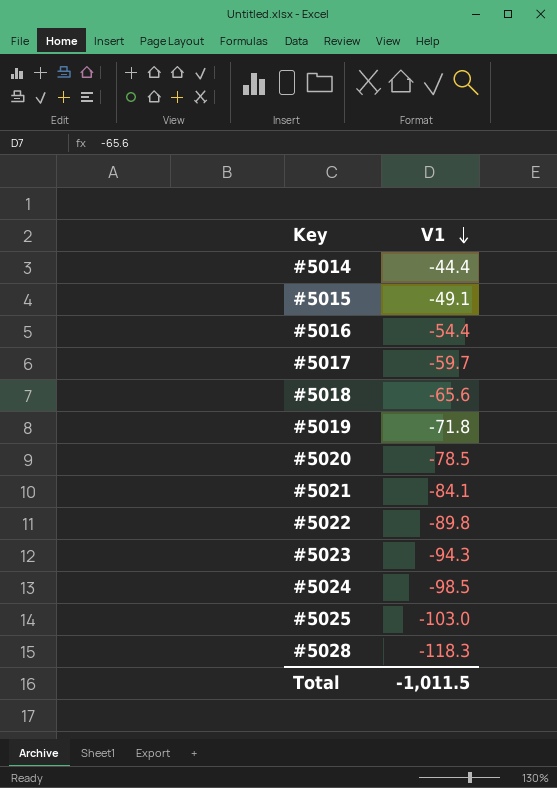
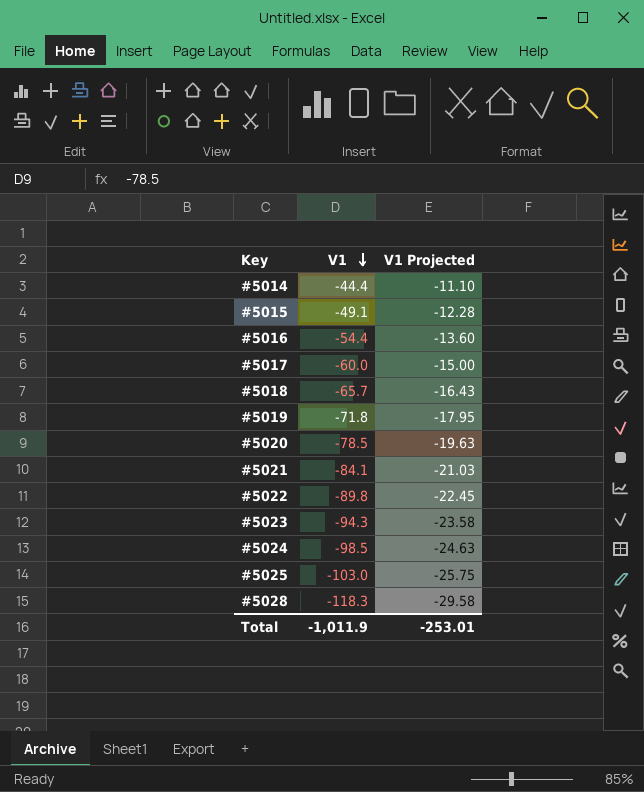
column V1 Projected | formula: none -> [V1] * 0.25
#5017 | V1: -59.7 -> -60.0
#5018 | V1: -65.6 -> -65.7
Total | V1: -1,011.5 -> -1,011.9

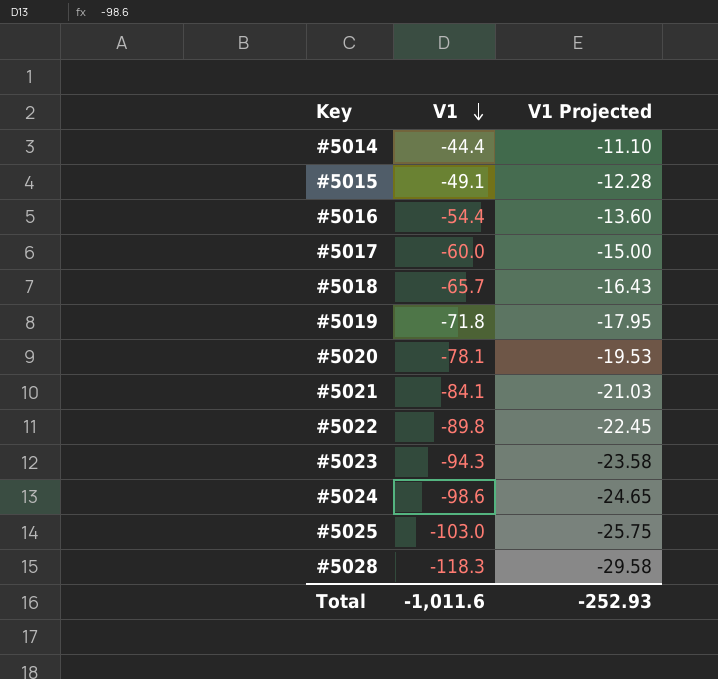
#5020 | V1: -78.5 -> -78.1
#5020 | V1 Projected: -19.63 -> -19.53
#5024 | V1: -98.5 -> -98.6
#5024 | V1 Projected: -24.63 -> -24.65
Total | V1: -1,011.9 -> -1,011.6
Total | V1 Projected: -253.01 -> -252.93

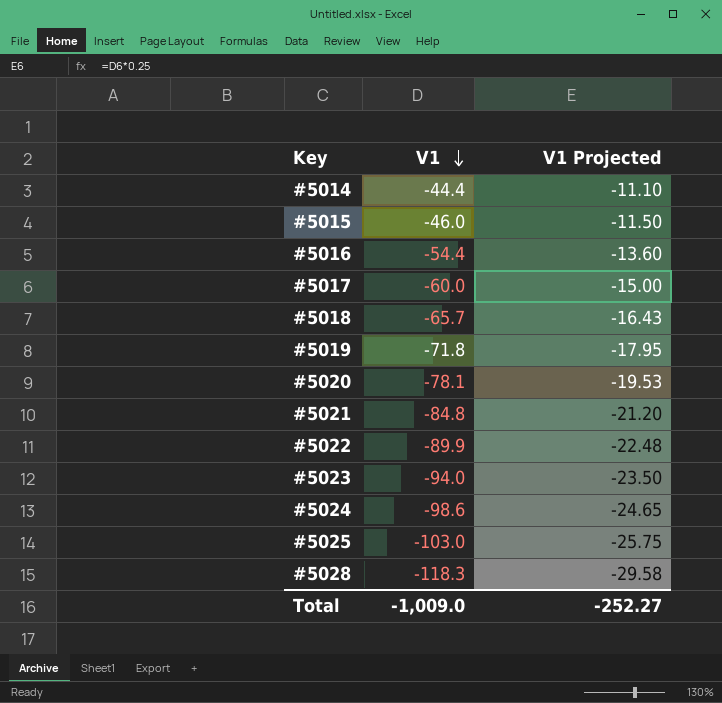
#5015 | V1: -49.1 -> -46.0
#5015 | V1 Projected: -12.28 -> -11.50
#5021 | V1: -84.1 -> -84.8
#5021 | V1 Projected: -21.03 -> -21.20
#5022 | V1: -89.8 -> -89.9
#5022 | V1 Projected: -22.45 -> -22.48
#5023 | V1: -94.3 -> -94.0
#5023 | V1 Projected: -23.58 -> -23.50
Total | V1: -1,011.6 -> -1,009.0
Total | V1 Projected: -252.93 -> -252.27

